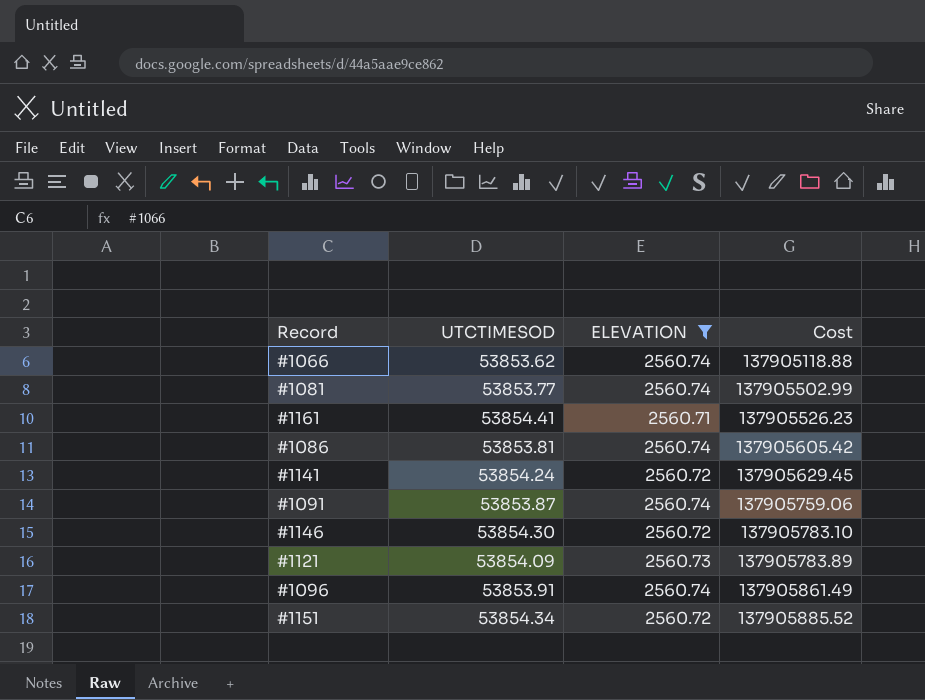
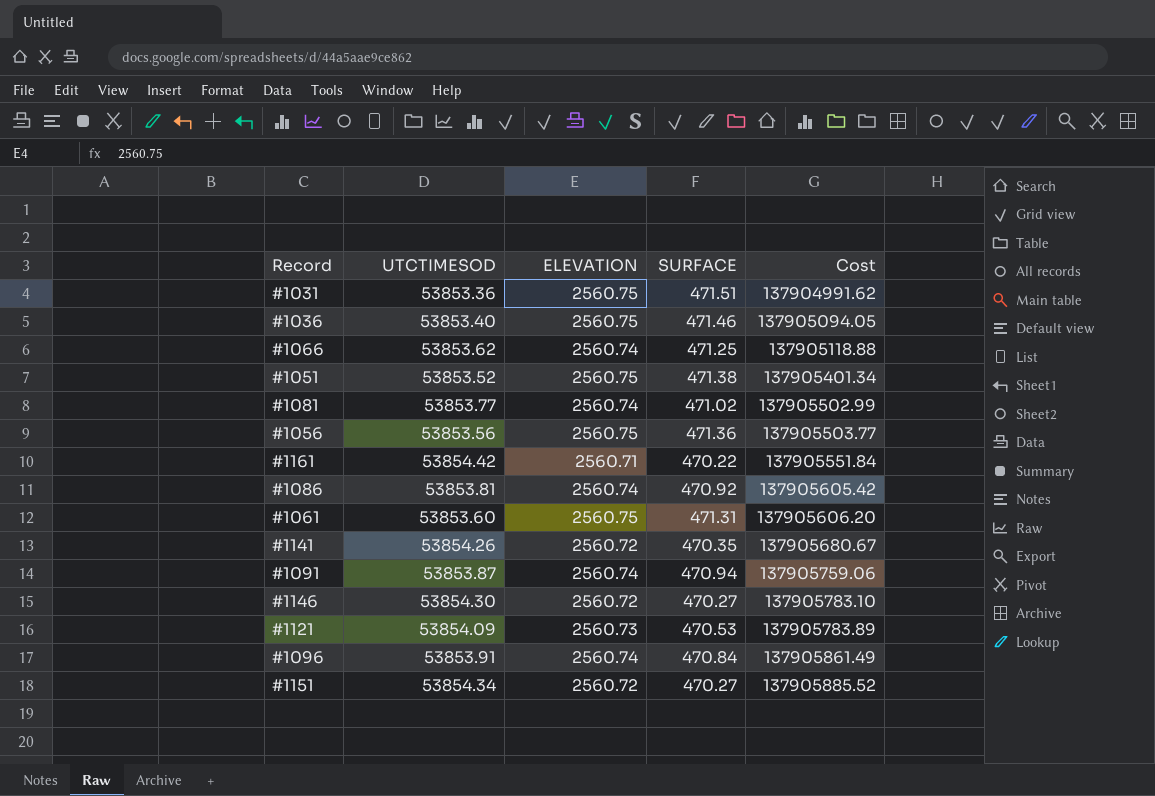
filter: ELEVATION != 2560.75 -> none
column SURFACE | position: none -> 4
#1161 | UTCTIMESOD: 53854.41 -> 53854.42
#1161 | Cost: 137905526.23 -> 137905551.84
#1141 | UTCTIMESOD: 53854.24 -> 53854.26
#1141 | Cost: 137905629.45 -> 137905680.67

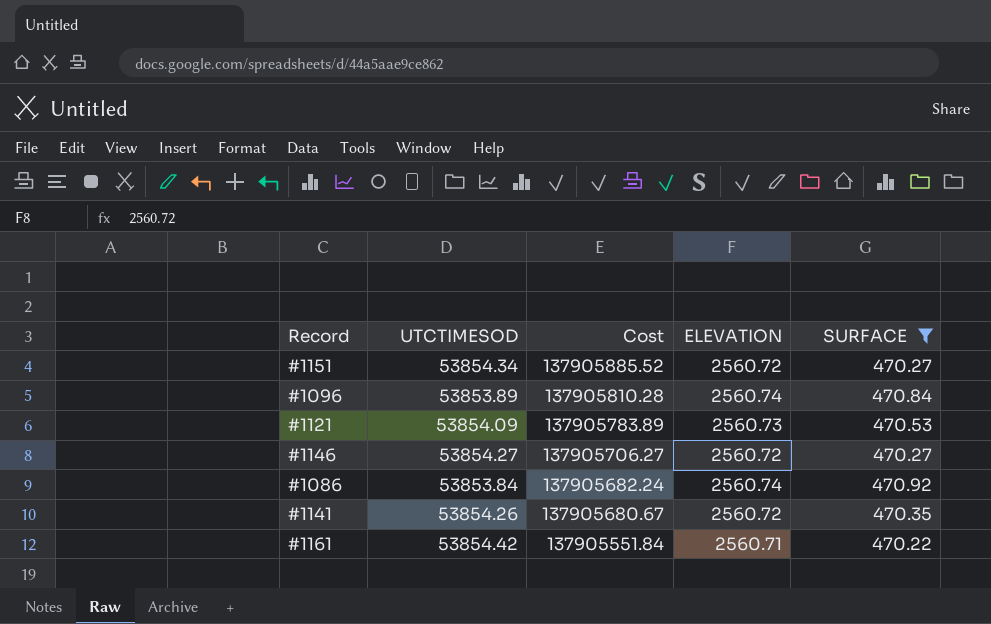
filter: none -> SURFACE <= 470.92
row order: Cost ascending -> Cost descending
column Cost | position: 5 -> 3
#1096 | UTCTIMESOD: 53853.91 -> 53853.89
#1096 | Cost: 137905861.49 -> 137905810.28
#1146 | UTCTIMESOD: 53854.30 -> 53854.27
#1146 | Cost: 137905783.10 -> 137905706.27
#1086 | UTCTIMESOD: 53853.81 -> 53853.84
#1086 | Cost: 137905605.42 -> 137905682.24

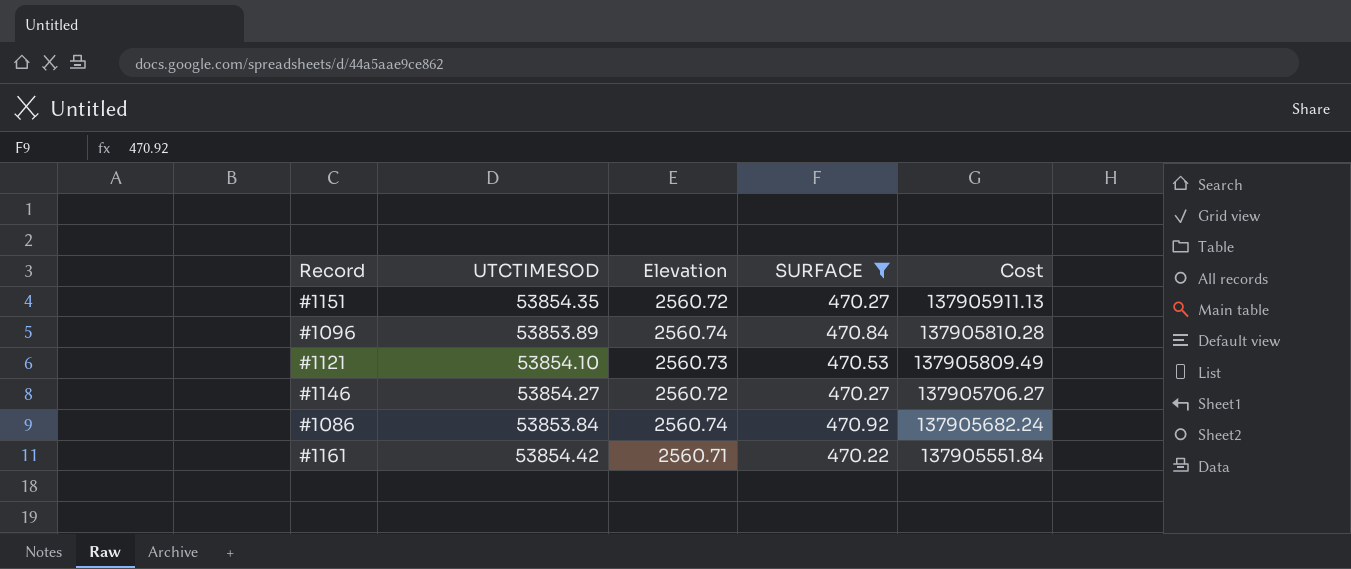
column name: ELEVATION -> Elevation
column Cost | position: 3 -> 5
row #1141: 53854.26 | 137905680.67 | 2560.72 | 470.35 -> none
#1151 | UTCTIMESOD: 53854.34 -> 53854.35
#1151 | Cost: 137905885.52 -> 137905911.13
#1121 | UTCTIMESOD: 53854.09 -> 53854.10
#1121 | Cost: 137905783.89 -> 137905809.49

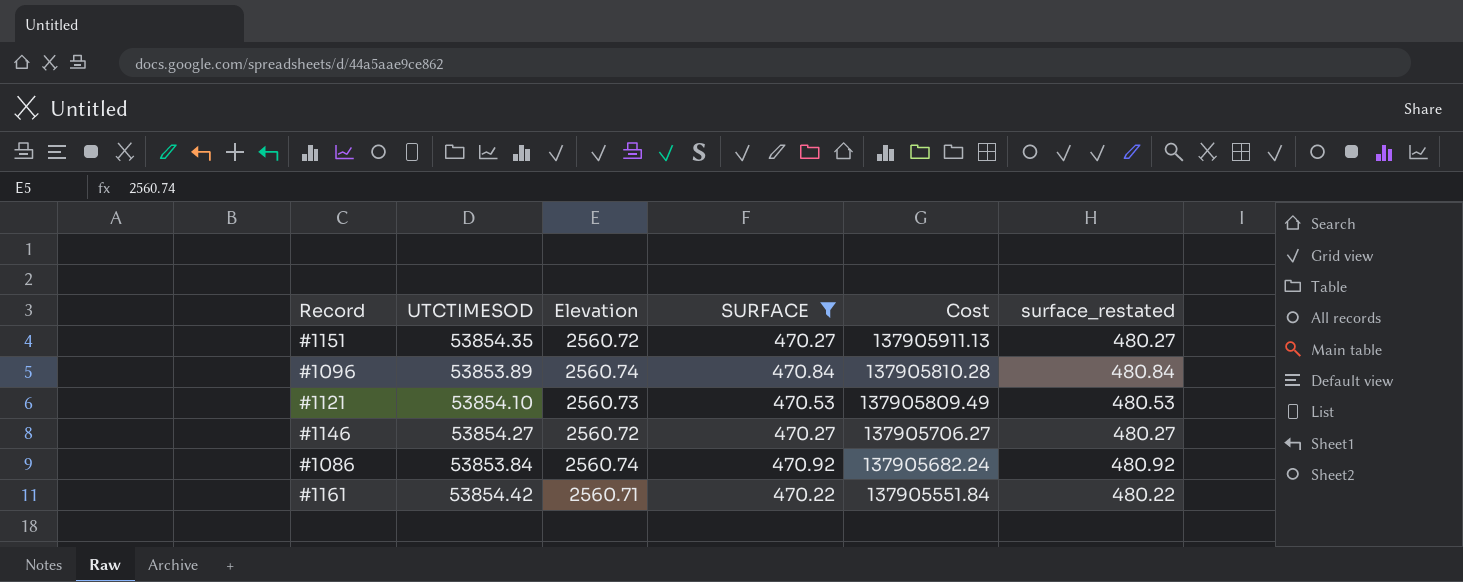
column surface_restated | formula: none -> [SURFACE] + 10

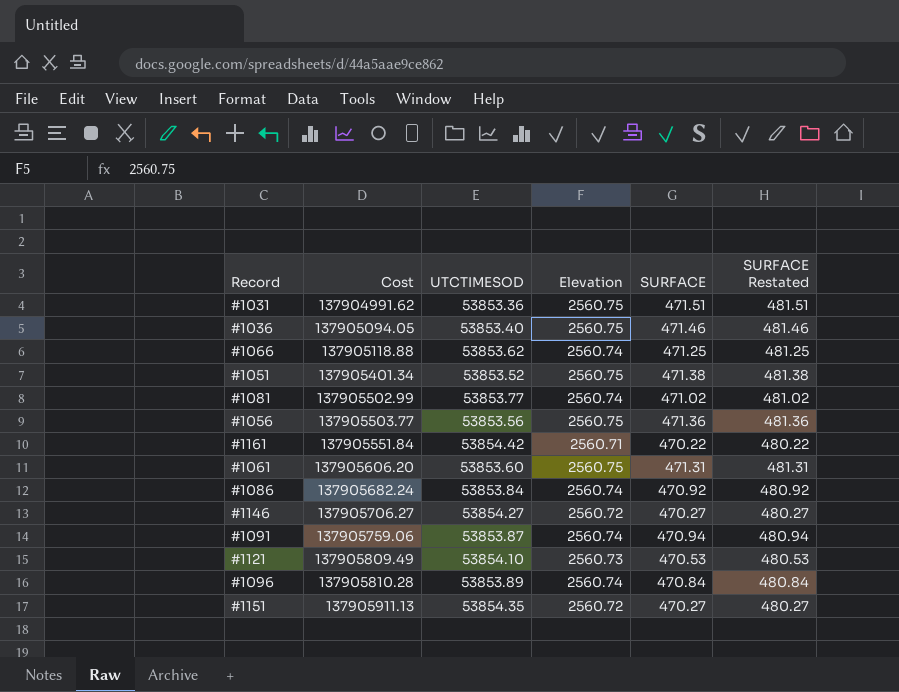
filter: SURFACE <= 470.92 -> none
row order: Cost descending -> Cost ascending
column Cost | position: 5 -> 2
column name: surface_restated -> SURFACE Restated

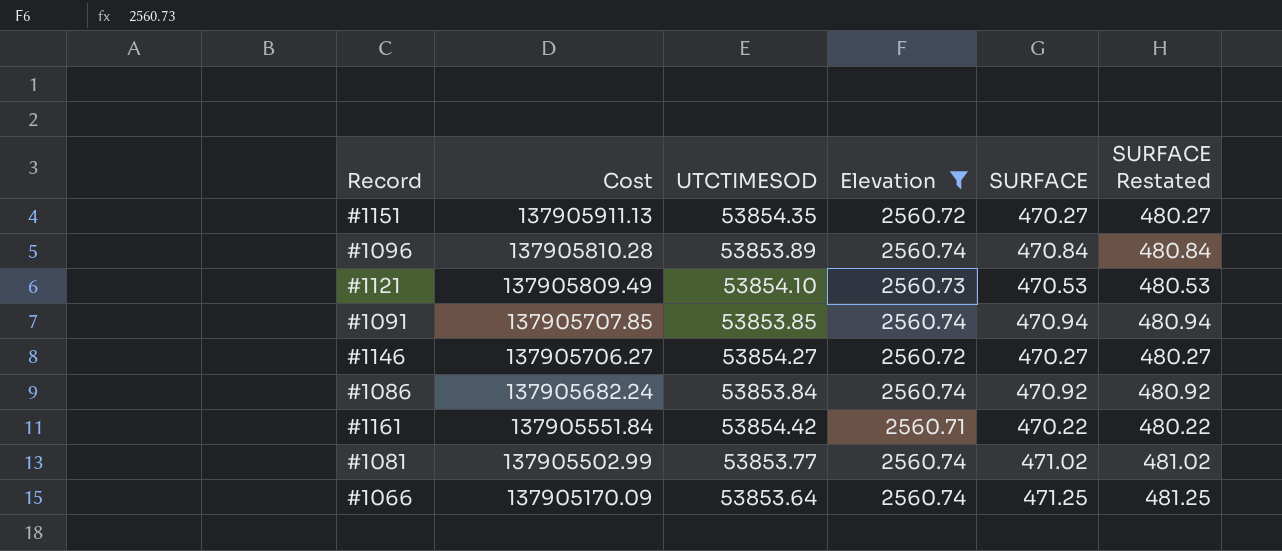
filter: none -> Elevation != 2560.75
row order: Cost ascending -> Cost descending
#1091 | Cost: 137905759.06 -> 137905707.85
#1091 | UTCTIMESOD: 53853.87 -> 53853.85
#1066 | Cost: 137905118.88 -> 137905170.09
#1066 | UTCTIMESOD: 53853.62 -> 53853.64

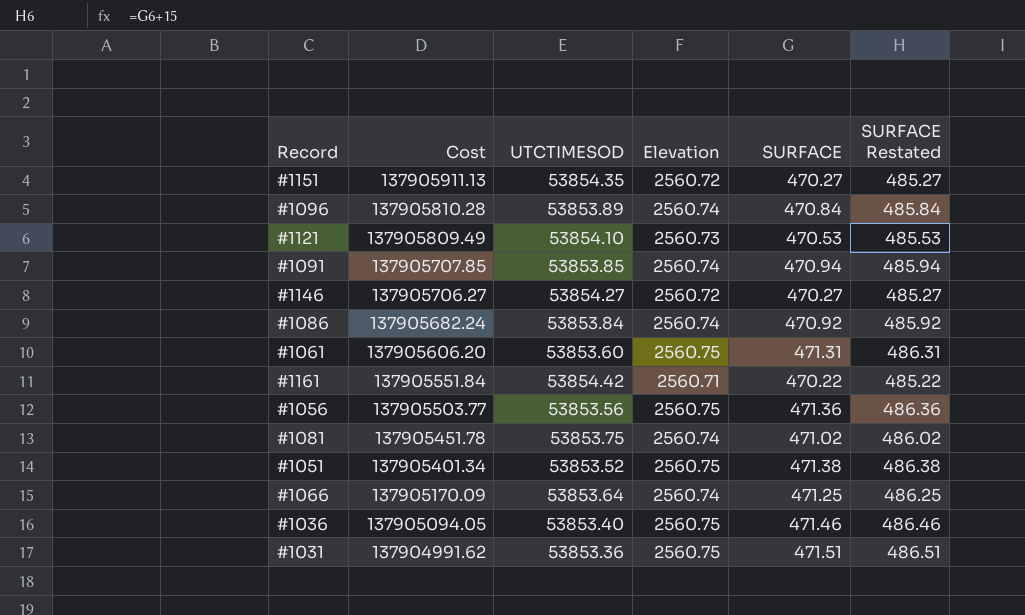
filter: Elevation != 2560.75 -> none
column SURFACE Restated | formula: [SURFACE] + 10 -> [SURFACE] + 15
#1081 | Cost: 137905502.99 -> 137905451.78
#1081 | UTCTIMESOD: 53853.77 -> 53853.75

